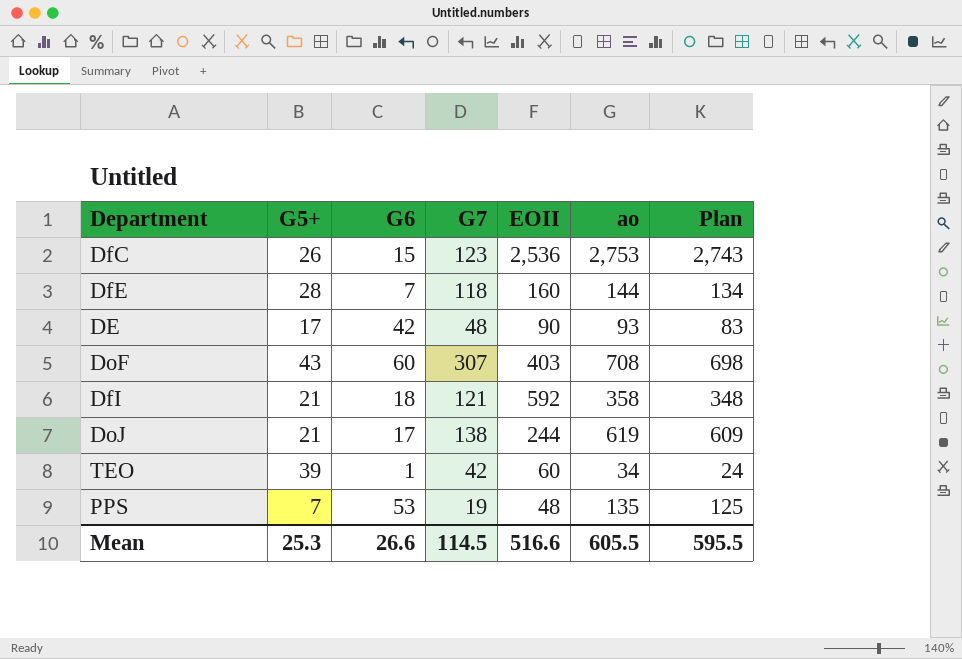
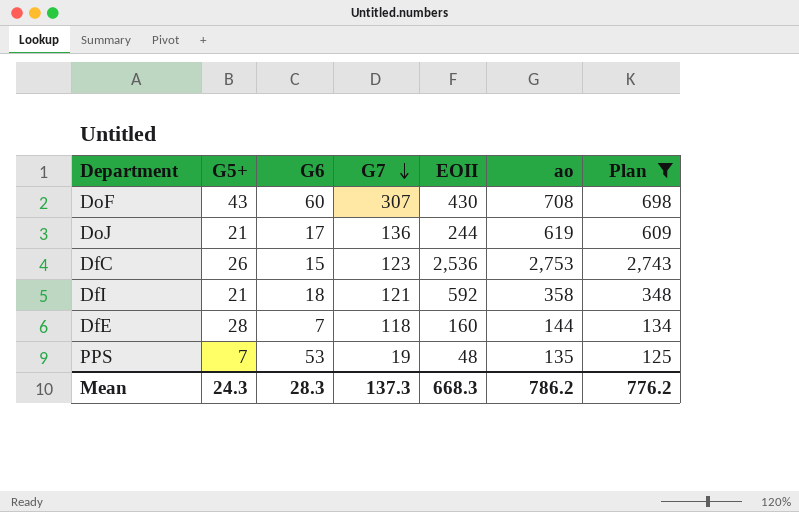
filter: none -> Plan >= 125
row order: none -> G7 descending
DoF | EOII: 403 -> 430
DoJ | G7: 138 -> 136
Mean | G5+: 25.3 -> 24.3
Mean | G6: 26.6 -> 28.3
Mean | G7: 114.5 -> 137.3
Mean | EOII: 516.6 -> 668.3
Mean | ao: 605.5 -> 786.2
Mean | Plan: 595.5 -> 776.2

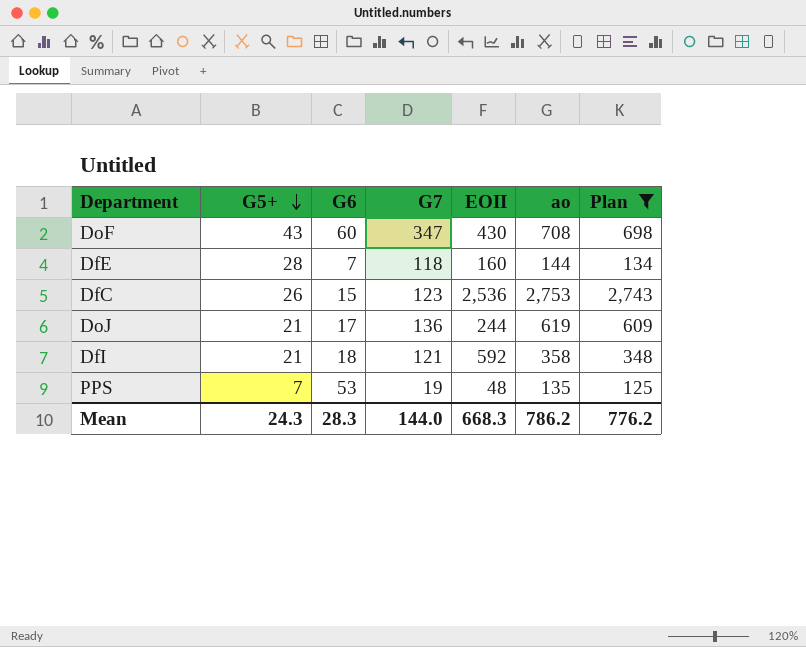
row order: G7 descending -> G5+ descending
DoF | G7: 307 -> 347
Mean | G7: 137.3 -> 144.0

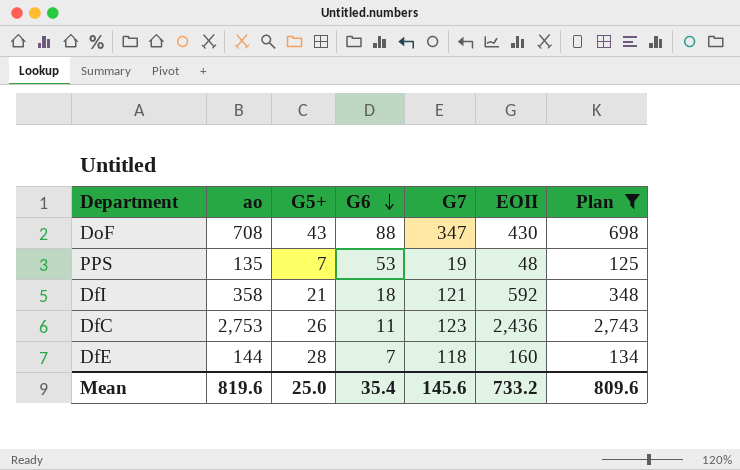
row order: G5+ descending -> G6 descending
column ao | position: 6 -> 2
row DoJ: 21 | 17 | 136 | 244 | 619 | 609 -> none
DoF | G6: 60 -> 88
DfC | G6: 15 -> 11
DfC | EOII: 2,536 -> 2,436
Mean | ao: 786.2 -> 819.6
Mean | G5+: 24.3 -> 25.0
Mean | G6: 28.3 -> 35.4
Mean | G7: 144.0 -> 145.6
Mean | EOII: 668.3 -> 733.2
Mean | Plan: 776.2 -> 809.6

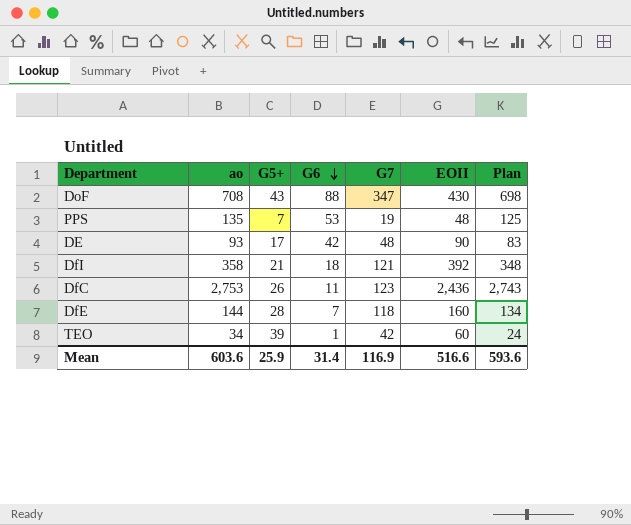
filter: Plan >= 125 -> none
DfI | EOII: 592 -> 392
Mean | ao: 819.6 -> 603.6
Mean | G5+: 25.0 -> 25.9
Mean | G6: 35.4 -> 31.4
Mean | G7: 145.6 -> 116.9
Mean | EOII: 733.2 -> 516.6
Mean | Plan: 809.6 -> 593.6

